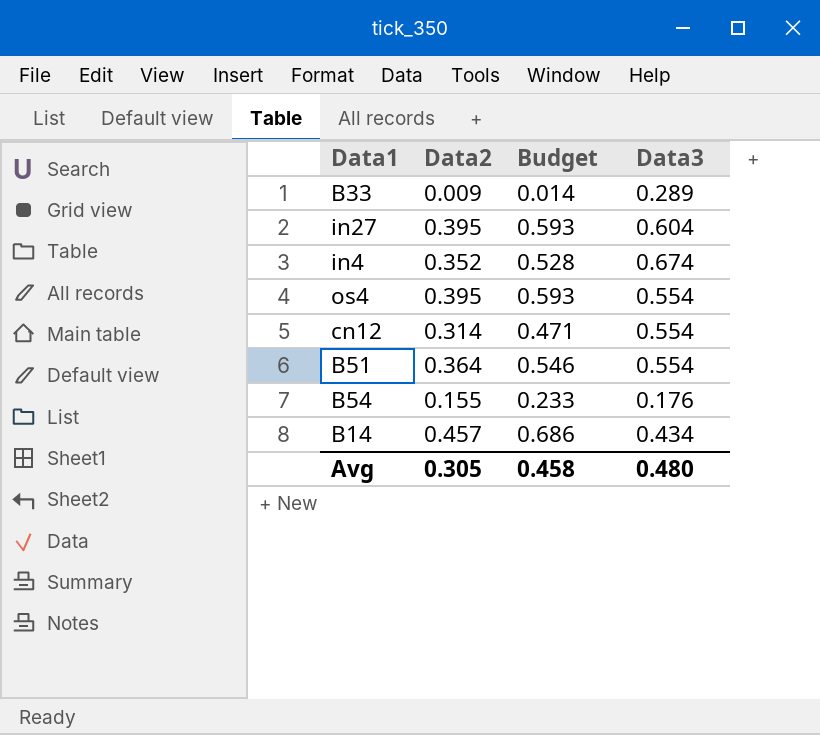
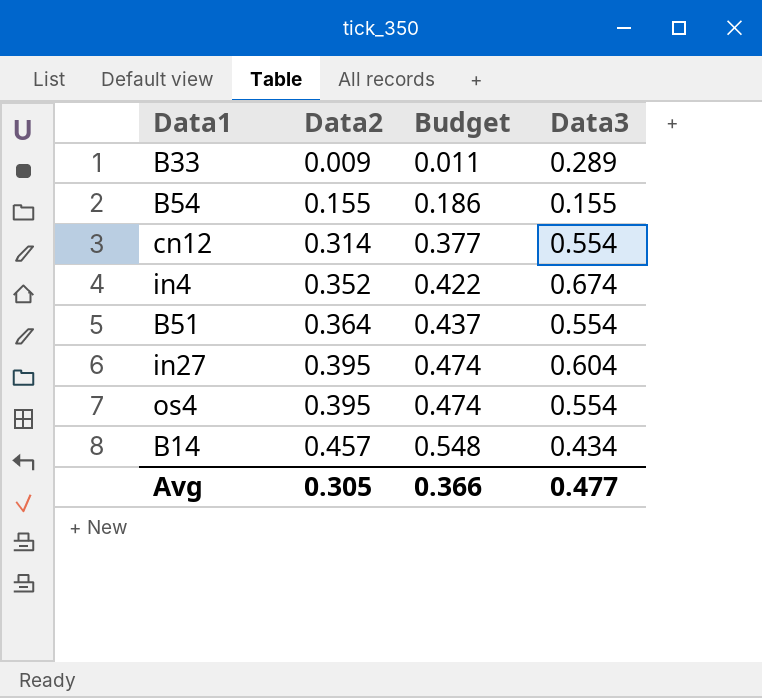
row order: none -> Data2 ascending
column Budget | formula: [Data2] * 1.5 -> [Data2] * 1.2
B54 | Data3: 0.176 -> 0.155
Avg | Budget: 0.458 -> 0.366
Avg | Data3: 0.480 -> 0.477

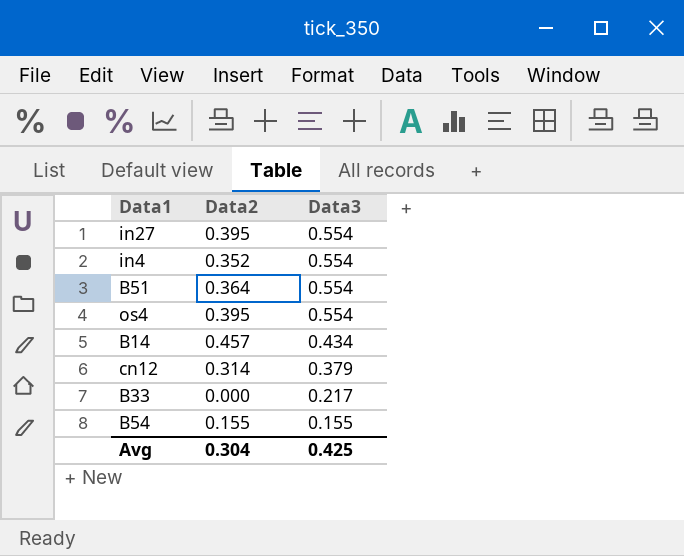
row order: Data2 ascending -> Data3 descending
column Budget | formula: [Data2] * 1.2 -> none
in27 | Data3: 0.604 -> 0.554
in4 | Data3: 0.674 -> 0.554
cn12 | Data3: 0.554 -> 0.379
B33 | Data2: 0.009 -> 0.000
B33 | Data3: 0.289 -> 0.217
Avg | Data2: 0.305 -> 0.304
Avg | Data3: 0.477 -> 0.425

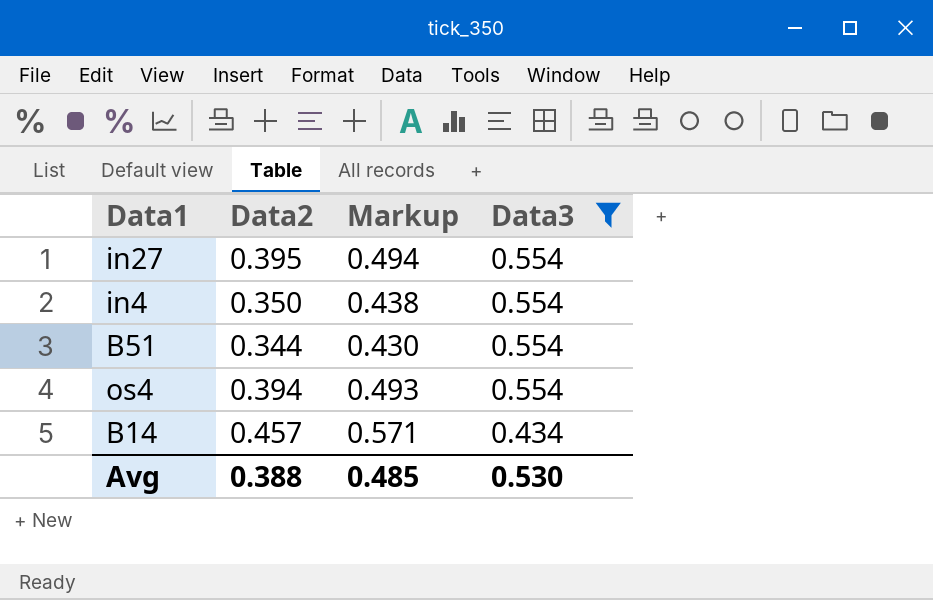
filter: none -> Data3 >= 0.434
column Markup | formula: none -> [Data2] * 1.25
in4 | Data2: 0.352 -> 0.350
B51 | Data2: 0.364 -> 0.344
os4 | Data2: 0.395 -> 0.394
Avg | Data2: 0.304 -> 0.388
Avg | Data3: 0.425 -> 0.530

